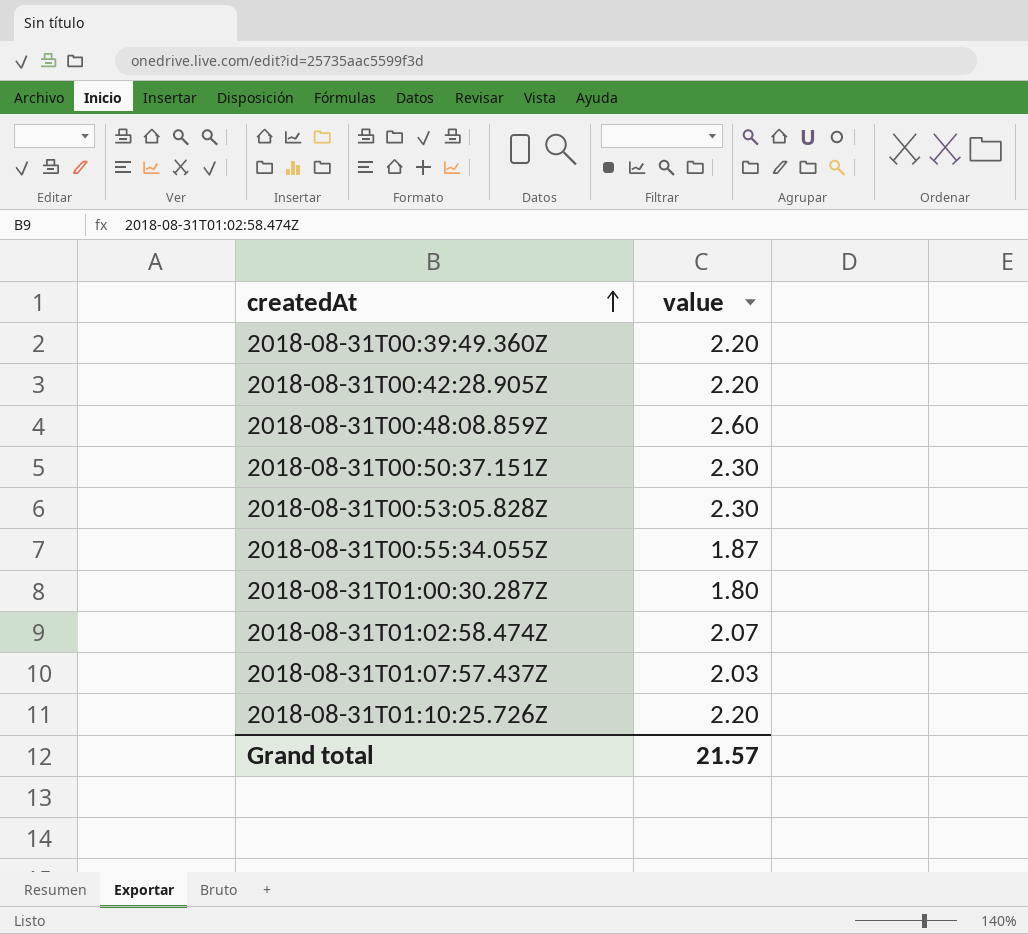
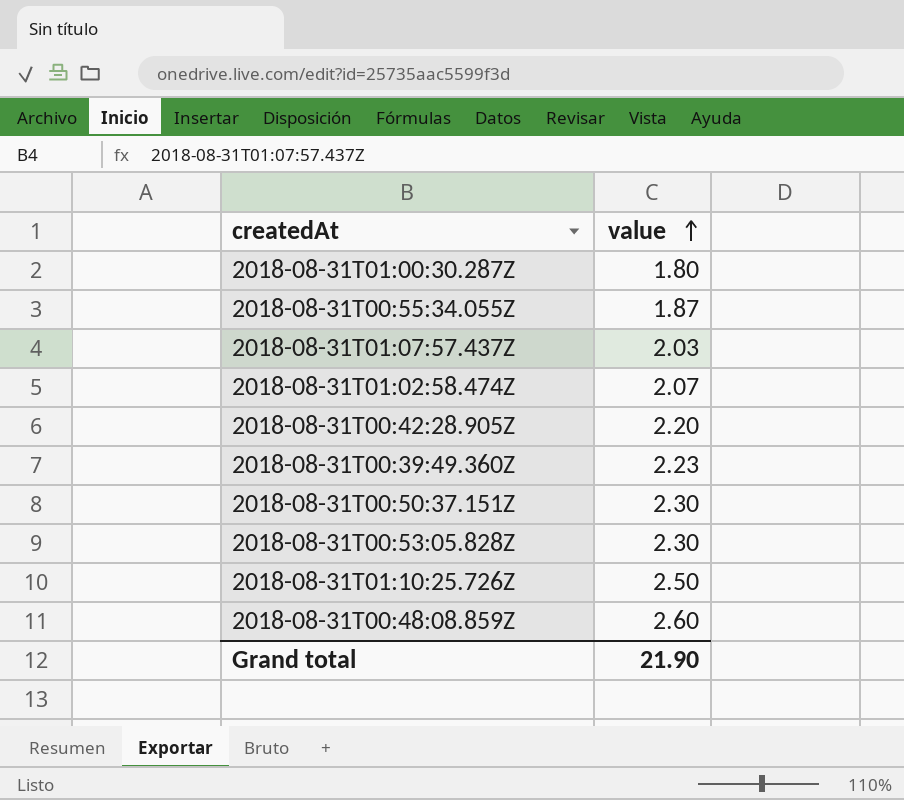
row order: createdAt ascending -> value ascending
2018-08-31T00:39:49.360Z | value: 2.20 -> 2.23
2018-08-31T01:10:25.726Z | value: 2.20 -> 2.50
Grand total | value: 21.57 -> 21.90

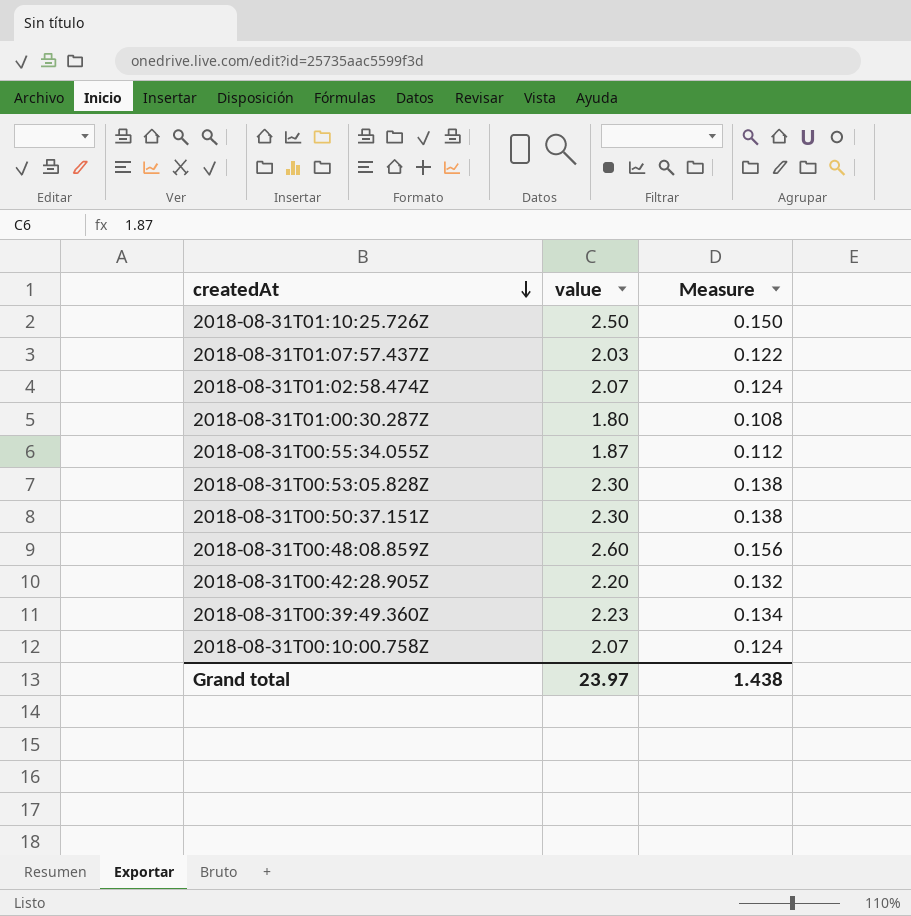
row order: value ascending -> createdAt descending
column Measure | formula: none -> [value] * 0.06
row 2018-08-31T00:10:00.758Z: none -> 2.07 | 0.124
Grand total | value: 21.90 -> 23.97

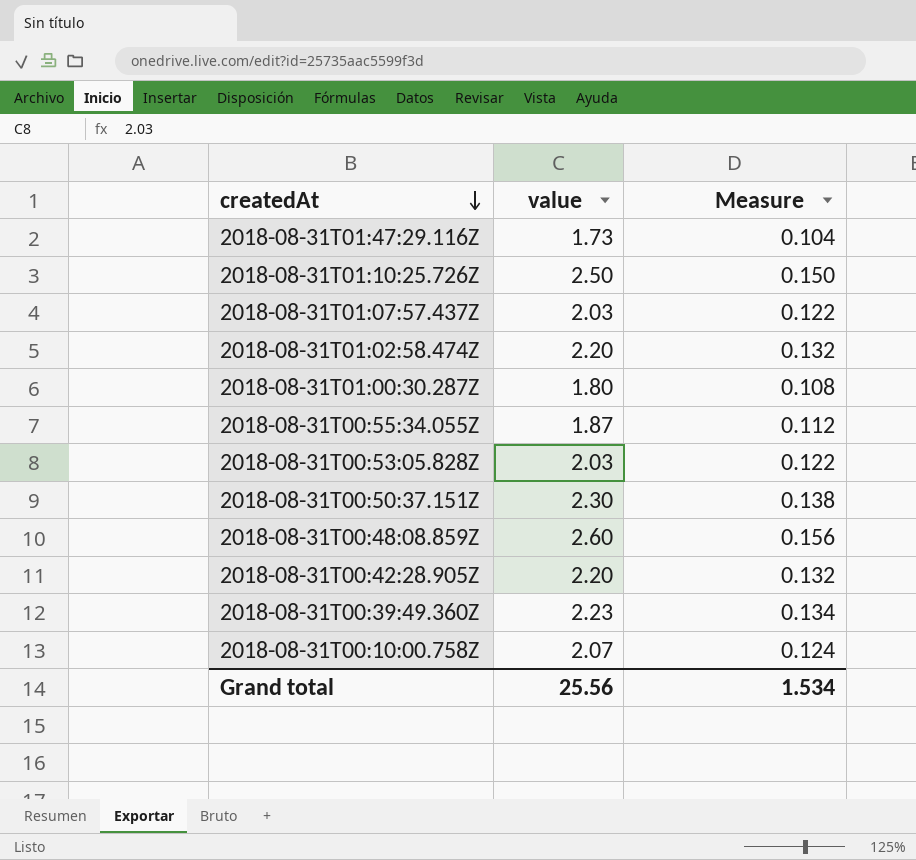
row 2018-08-31T01:47:29.116Z: none -> 1.73 | 0.104
2018-08-31T01:02:58.474Z | value: 2.07 -> 2.20
2018-08-31T01:02:58.474Z | Measure: 0.124 -> 0.132
2018-08-31T00:53:05.828Z | value: 2.30 -> 2.03
2018-08-31T00:53:05.828Z | Measure: 0.138 -> 0.122
Grand total | value: 23.97 -> 25.56
Grand total | Measure: 1.438 -> 1.534

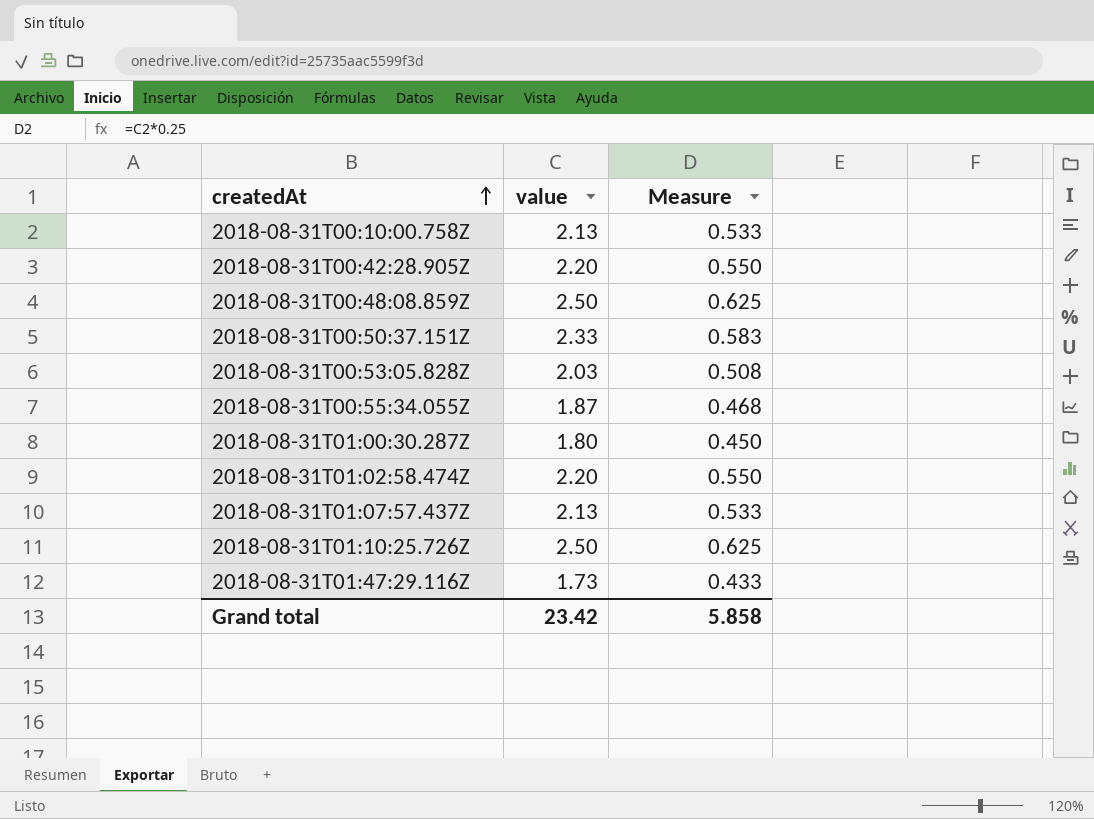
row order: createdAt descending -> createdAt ascending
column Measure | formula: [value] * 0.06 -> [value] * 0.25
row 2018-08-31T00:39:49.360Z: 2.23 | 0.134 -> none
2018-08-31T00:10:00.758Z | value: 2.07 -> 2.13
2018-08-31T00:48:08.859Z | value: 2.60 -> 2.50
2018-08-31T00:50:37.151Z | value: 2.30 -> 2.33
2018-08-31T01:07:57.437Z | value: 2.03 -> 2.13
Grand total | value: 25.56 -> 23.42
Grand total | Measure: 1.534 -> 5.858

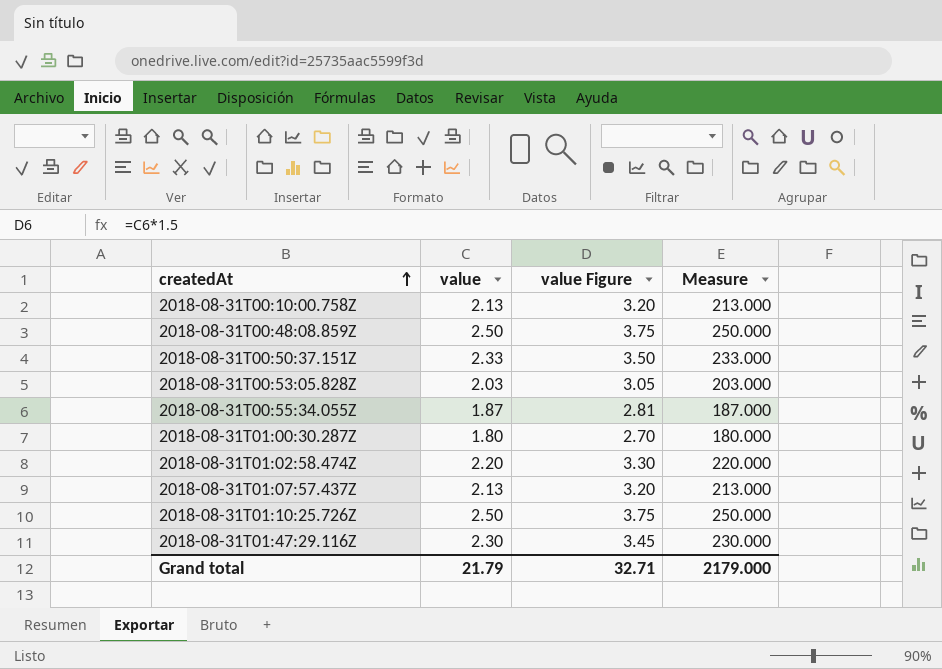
column value Figure | formula: none -> [value] * 1.5
column Measure | formula: [value] * 0.25 -> [value] * 100
row 2018-08-31T00:42:28.905Z: 2.20 | 0.550 -> none
2018-08-31T01:47:29.116Z | value: 1.73 -> 2.30
Grand total | value: 23.42 -> 21.79
Grand total | Measure: 5.858 -> 2179.000

